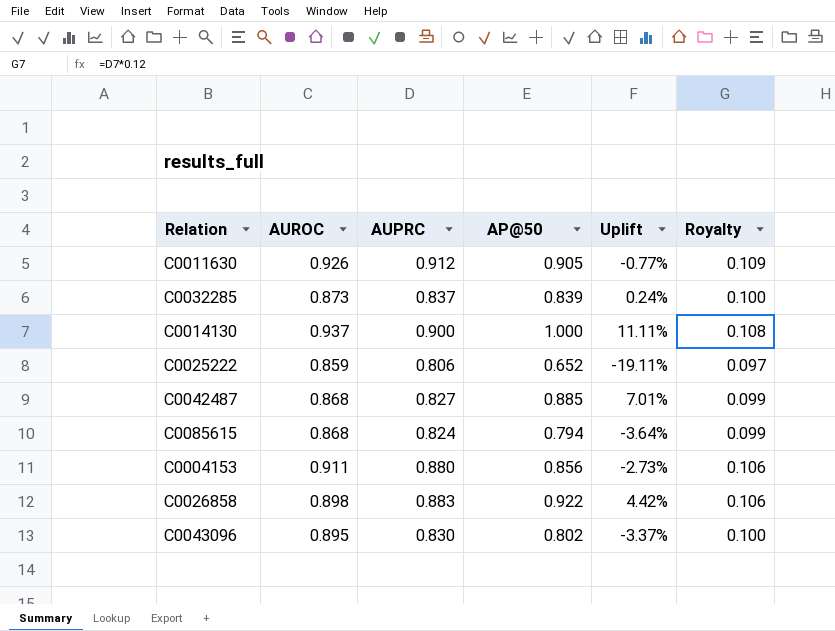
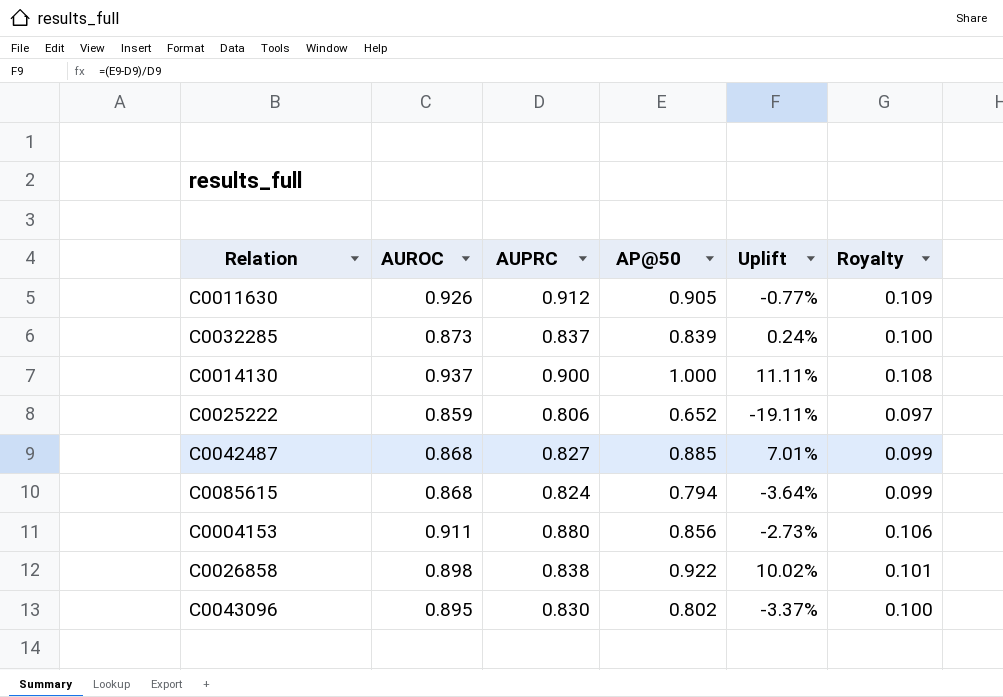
C0026858 | AUPRC: 0.883 -> 0.838
C0026858 | Uplift: 4.42% -> 10.02%
C0026858 | Royalty: 0.106 -> 0.101

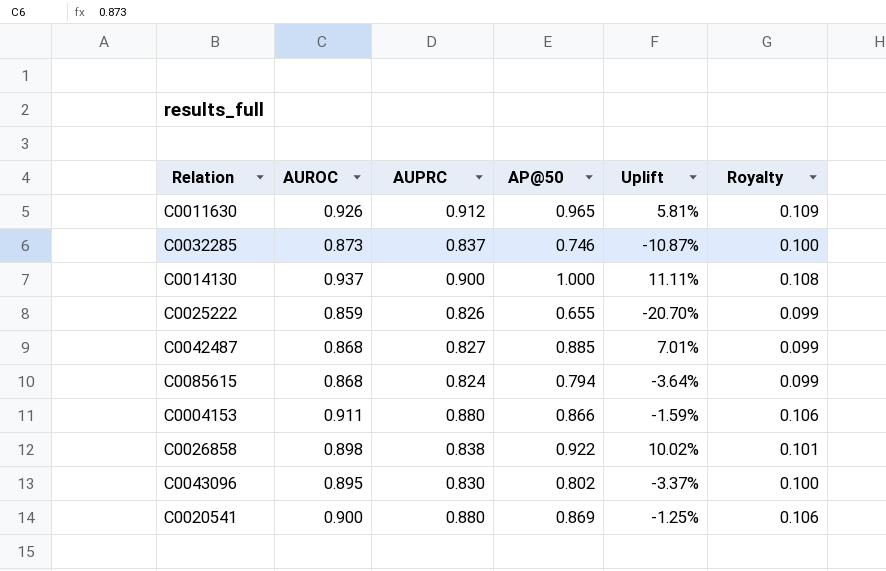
C0011630 | AP@50: 0.905 -> 0.965
C0011630 | Uplift: -0.77% -> 5.81%
C0032285 | AP@50: 0.839 -> 0.746
C0032285 | Uplift: 0.24% -> -10.87%
C0025222 | AUPRC: 0.806 -> 0.826
C0025222 | AP@50: 0.652 -> 0.655
C0025222 | Uplift: -19.11% -> -20.70%
C0025222 | Royalty: 0.097 -> 0.099
C0004153 | AP@50: 0.856 -> 0.866
C0004153 | Uplift: -2.73% -> -1.59%
row C0020541: none -> 0.900 | 0.880 | 0.869 | -1.25% | 0.106

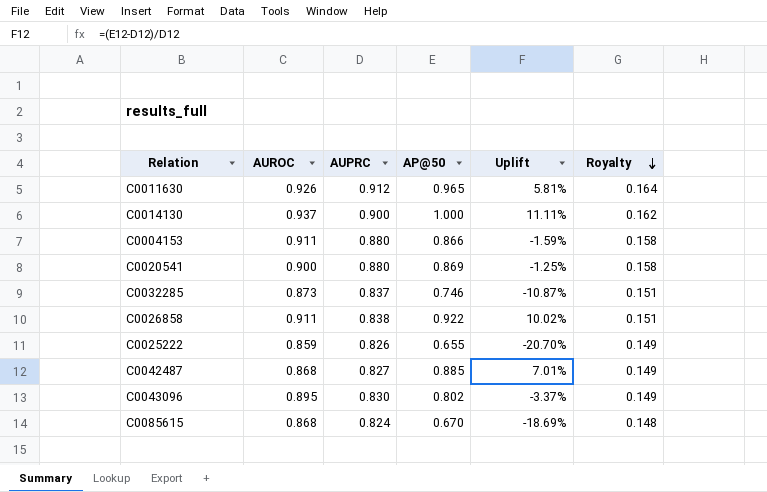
row order: none -> Royalty descending
column Royalty | formula: [AUPRC] * 0.12 -> [AUPRC] * 0.18
C0026858 | AUROC: 0.898 -> 0.911
C0085615 | AP@50: 0.794 -> 0.670
C0085615 | Uplift: -3.64% -> -18.69%

